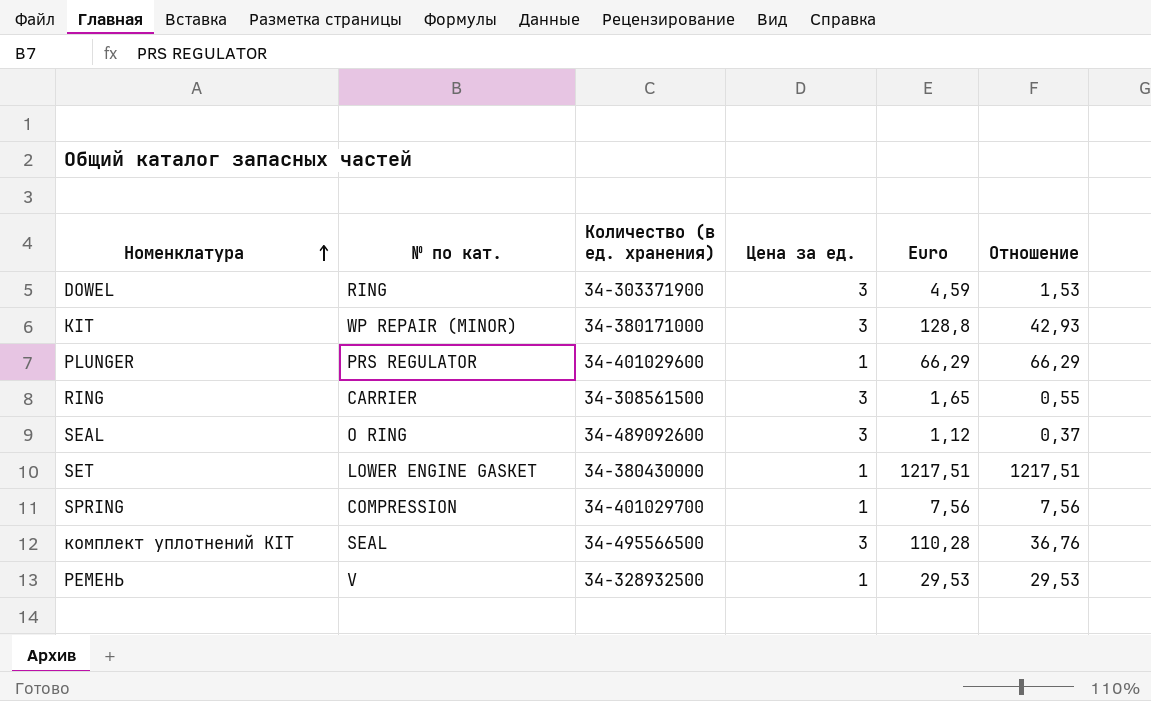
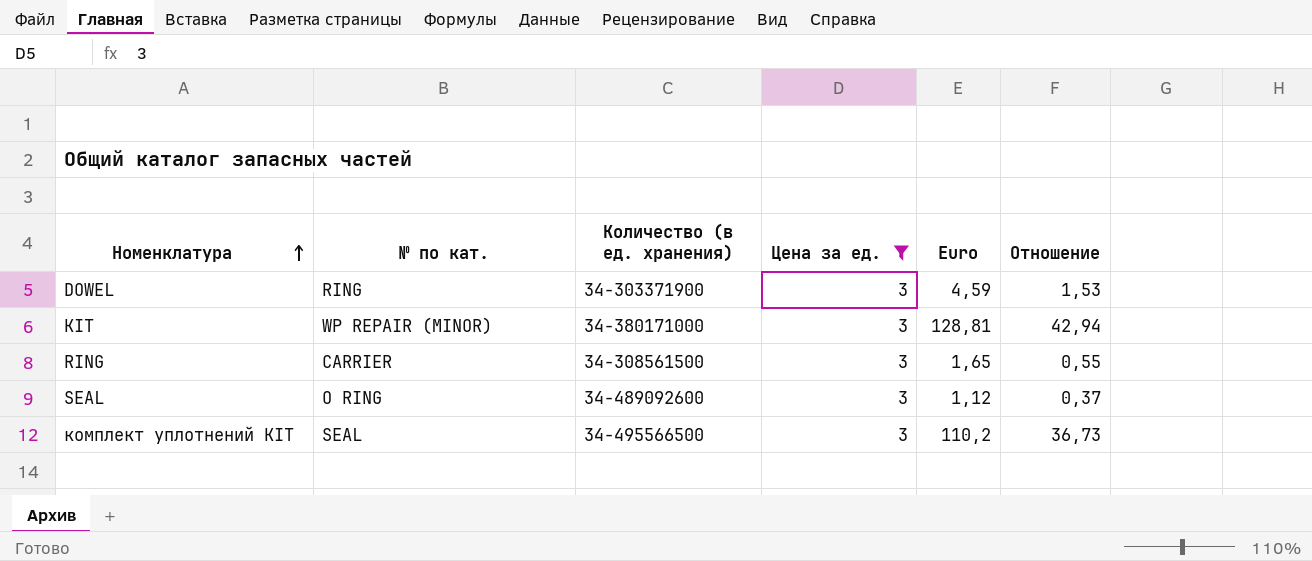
filter: none -> Цена за ед. = 3
KIT | Euro: 128,8 -> 128,81
KIT | Отношение: 42,93 -> 42,94
комплект уплотнений KIT | Euro: 110,28 -> 110,2
комплект уплотнений KIT | Отношение: 36,76 -> 36,73

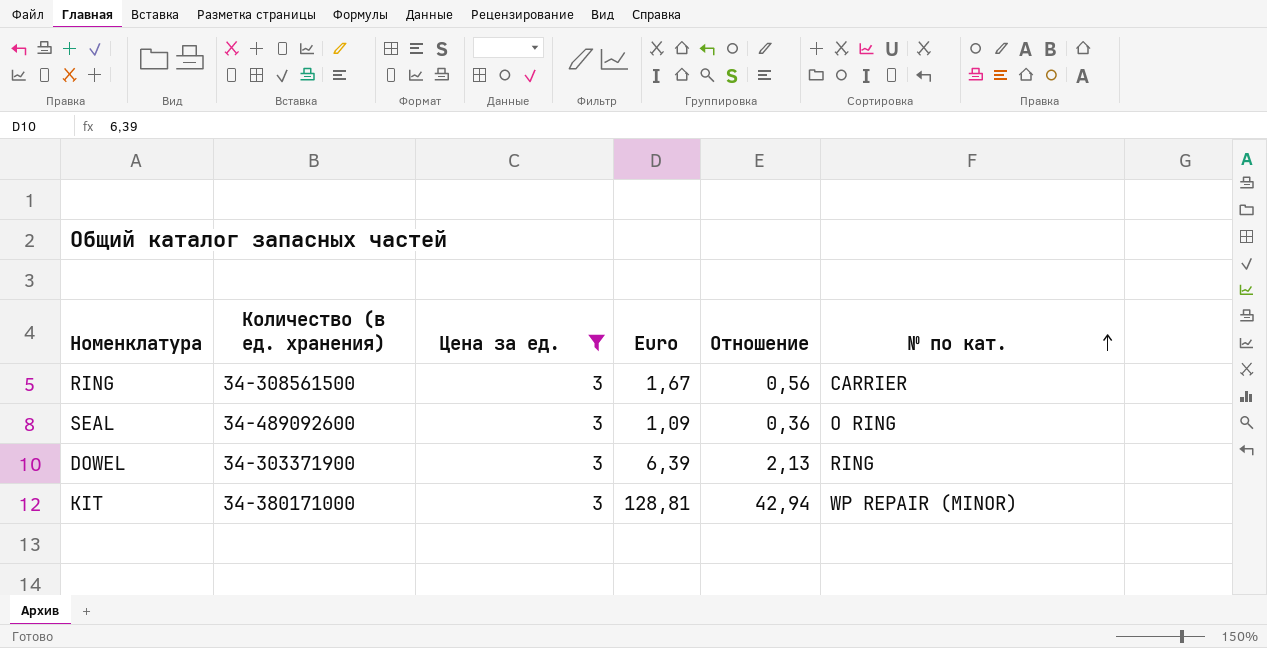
row order: Номенклатура ascending -> № по кат. ascending
column № по кат. | position: 2 -> 6
row комплект уплотнений KIT: SEAL | 34-495566500 | 3 | 110,2 | 36,73 -> none
RING | Euro: 1,65 -> 1,67
RING | Отношение: 0,55 -> 0,56
SEAL | Euro: 1,12 -> 1,09
SEAL | Отношение: 0,37 -> 0,36
DOWEL | Euro: 4,59 -> 6,39
DOWEL | Отношение: 1,53 -> 2,13

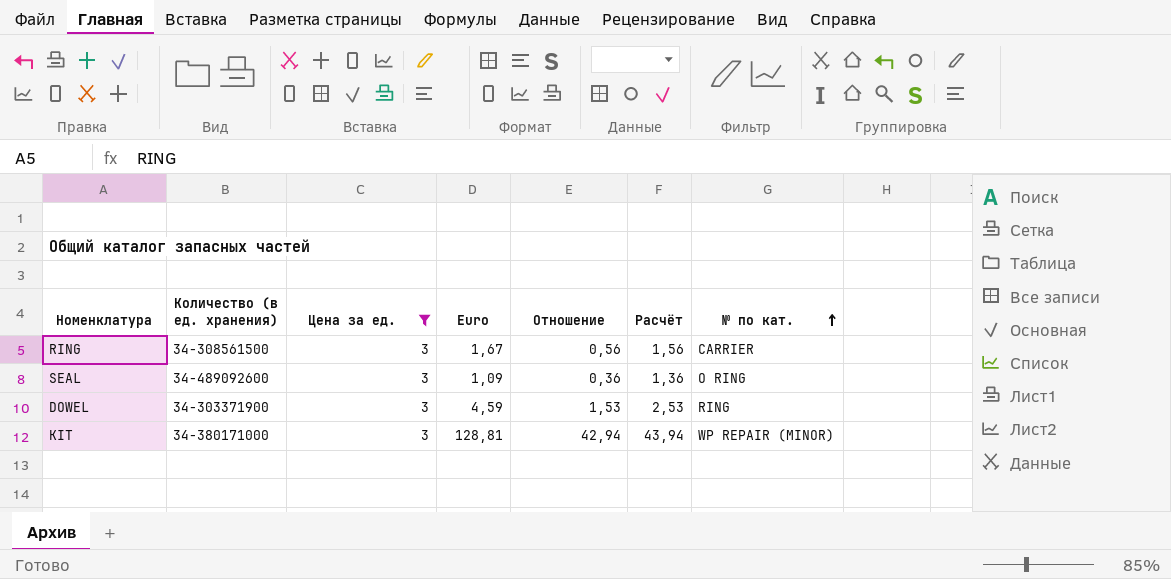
column Расчёт | formula: none -> [Отношение] + 1
DOWEL | Euro: 6,39 -> 4,59
DOWEL | Отношение: 2,13 -> 1,53

